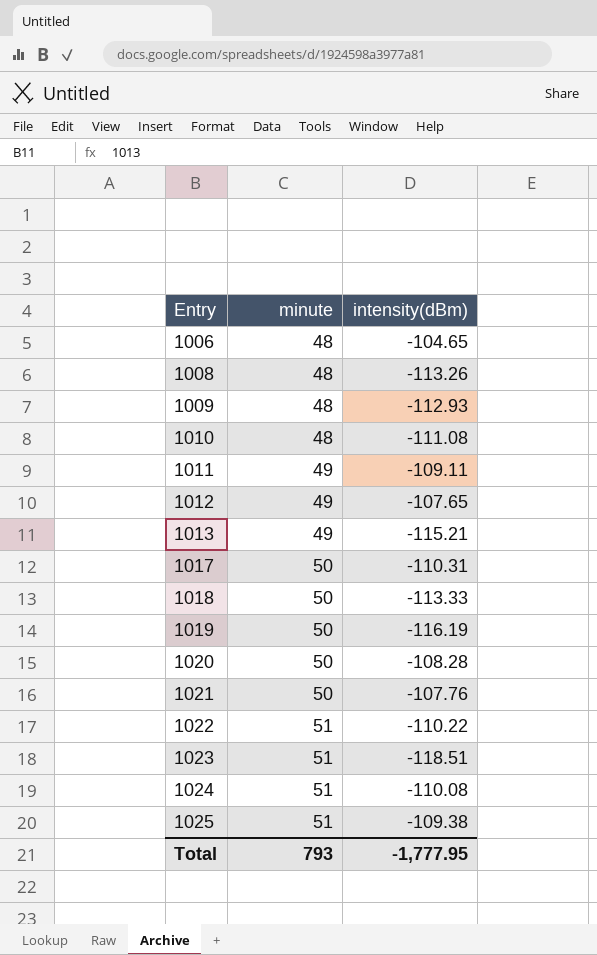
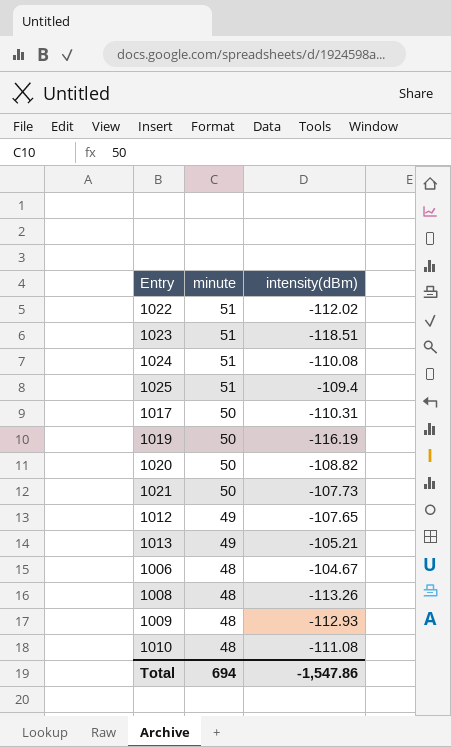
row order: Entry ascending -> minute descending
row 1011: 49 | -109.11 -> none
row 1018: 50 | -113.33 -> none
1022 | intensity(dBm): -110.22 -> -112.02
1025 | intensity(dBm): -109.38 -> -109.4
1020 | intensity(dBm): -108.28 -> -108.82
1021 | intensity(dBm): -107.76 -> -107.73
1013 | intensity(dBm): -115.21 -> -105.21
1006 | intensity(dBm): -104.65 -> -104.67
Total | minute: 793 -> 694
Total | intensity(dBm): -1,777.95 -> -1,547.86

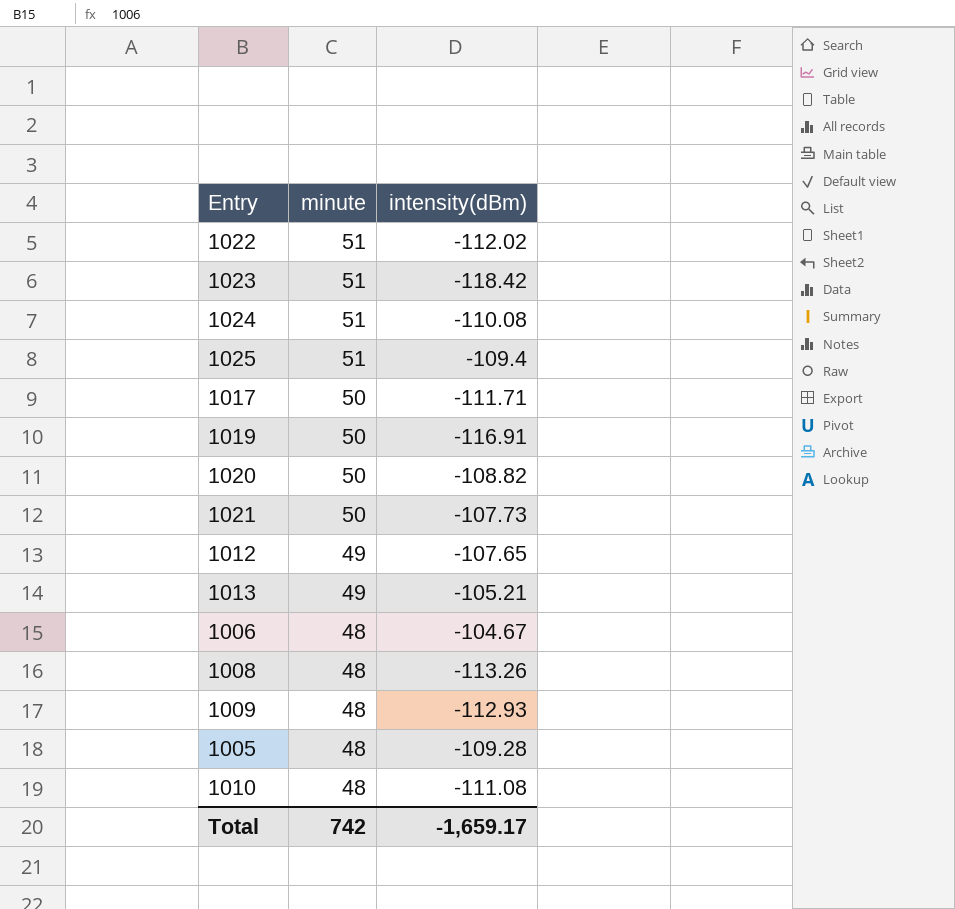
1023 | intensity(dBm): -118.51 -> -118.42
1017 | intensity(dBm): -110.31 -> -111.71
1019 | intensity(dBm): -116.19 -> -116.91
row 1005: none -> 48 | -109.28
Total | minute: 694 -> 742
Total | intensity(dBm): -1,547.86 -> -1,659.17

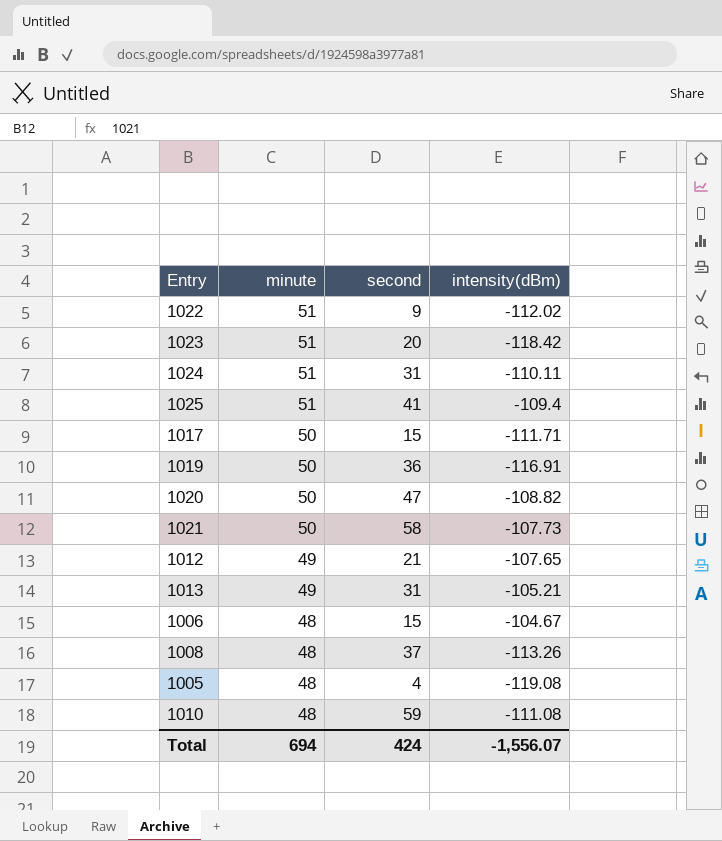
column second | position: none -> 3
row 1009: 48 | -112.93 -> none
1024 | intensity(dBm): -110.08 -> -110.11
1005 | intensity(dBm): -109.28 -> -119.08
Total | minute: 742 -> 694
Total | intensity(dBm): -1,659.17 -> -1,556.07

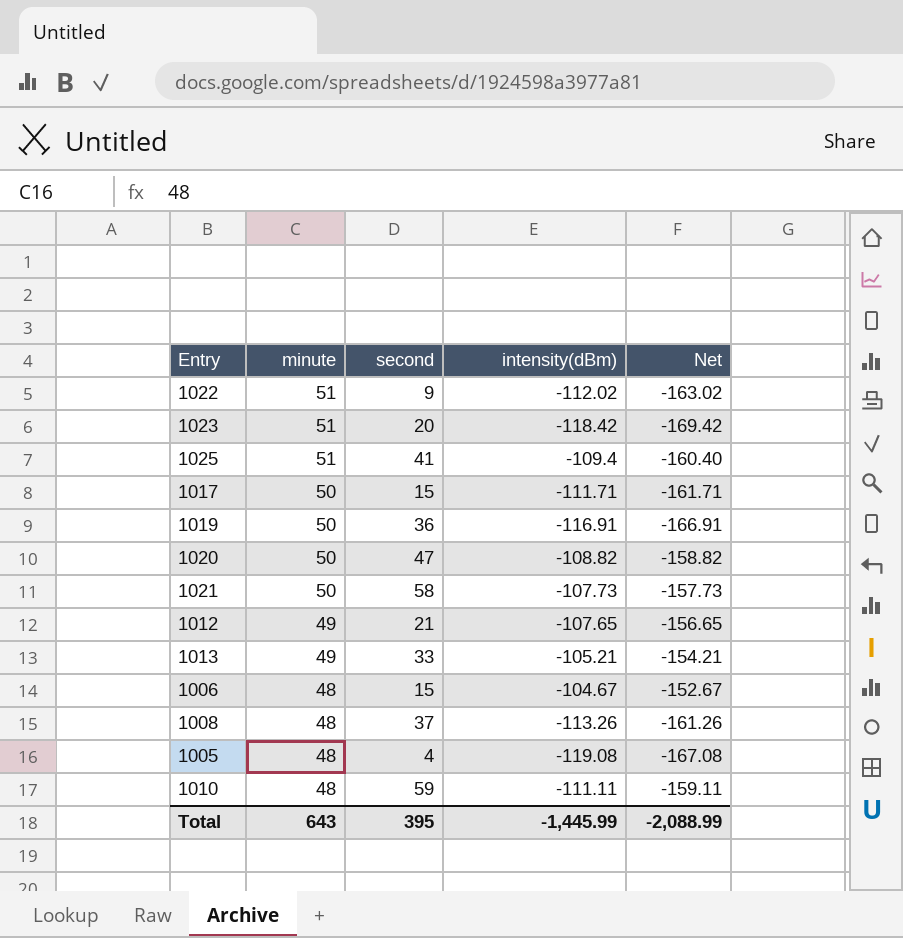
column Net | formula: none -> [intensity(dBm)] - [minute]
row 1024: 51 | 31 | -110.11 -> none
1013 | second: 31 -> 33
1010 | intensity(dBm): -111.08 -> -111.11
Total | minute: 694 -> 643
Total | second: 424 -> 395
Total | intensity(dBm): -1,556.07 -> -1,445.99

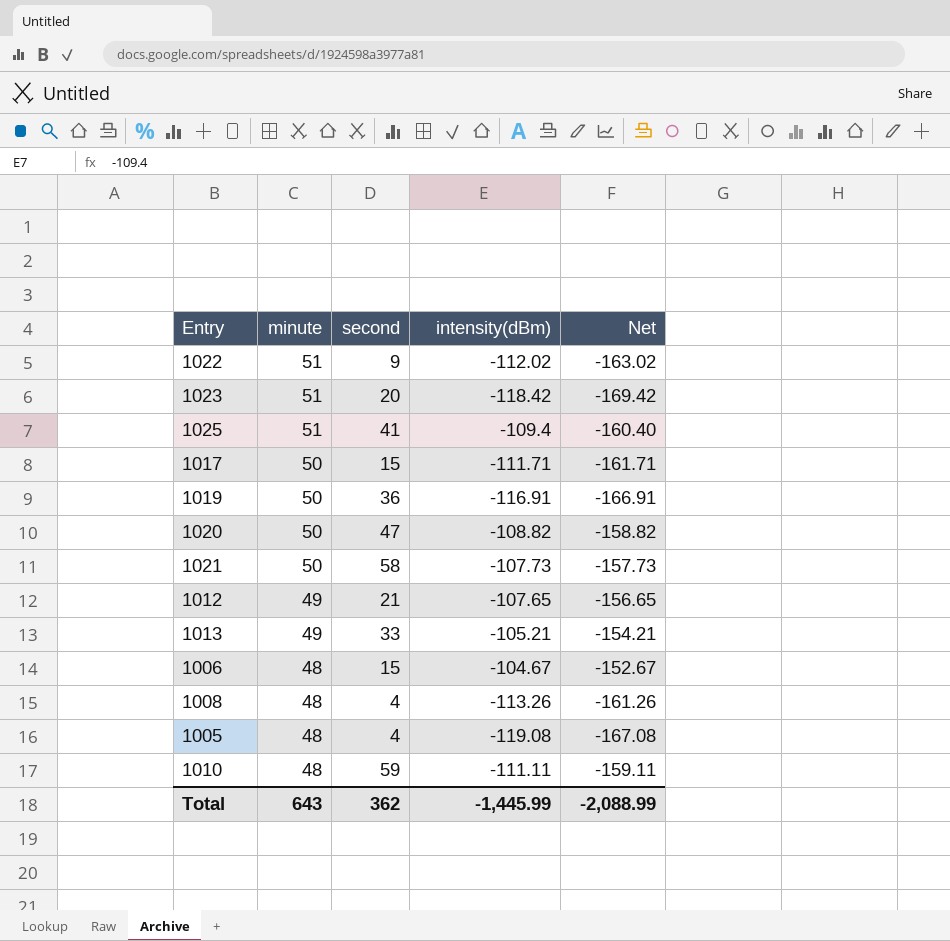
1008 | second: 37 -> 4
Total | second: 395 -> 362

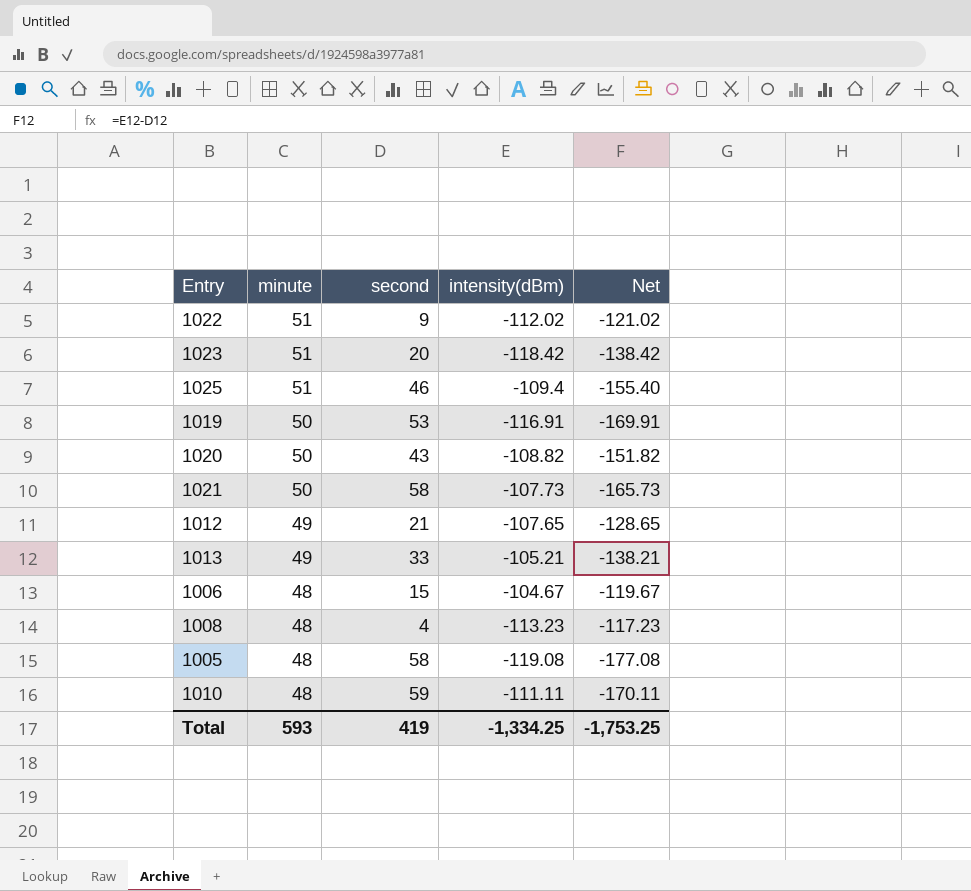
column Net | formula: [intensity(dBm)] - [minute] -> [intensity(dBm)] - [second]
row 1017: 50 | 15 | -111.71 | -161.71 -> none
1025 | second: 41 -> 46
1019 | second: 36 -> 53
1020 | second: 47 -> 43
1008 | intensity(dBm): -113.26 -> -113.23
1005 | second: 4 -> 58
Total | minute: 643 -> 593
Total | second: 362 -> 419
Total | intensity(dBm): -1,445.99 -> -1,334.25
Total | Net: -2,088.99 -> -1,753.25

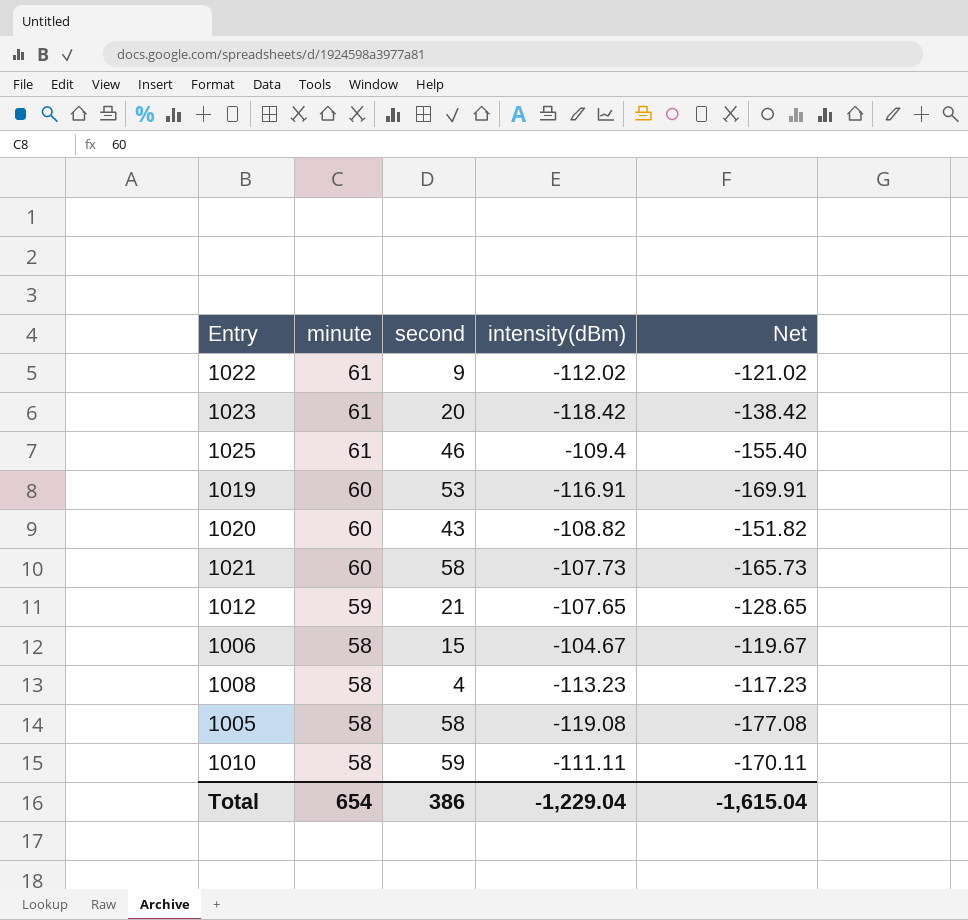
row 1013: 49 | 33 | -105.21 | -138.21 -> none
1022 | minute: 51 -> 61
1023 | minute: 51 -> 61
1025 | minute: 51 -> 61
1019 | minute: 50 -> 60
1020 | minute: 50 -> 60
1021 | minute: 50 -> 60
1012 | minute: 49 -> 59
1006 | minute: 48 -> 58
1008 | minute: 48 -> 58
1005 | minute: 48 -> 58
1010 | minute: 48 -> 58
Total | minute: 593 -> 654
Total | second: 419 -> 386
Total | intensity(dBm): -1,334.25 -> -1,229.04
Total | Net: -1,753.25 -> -1,615.04

